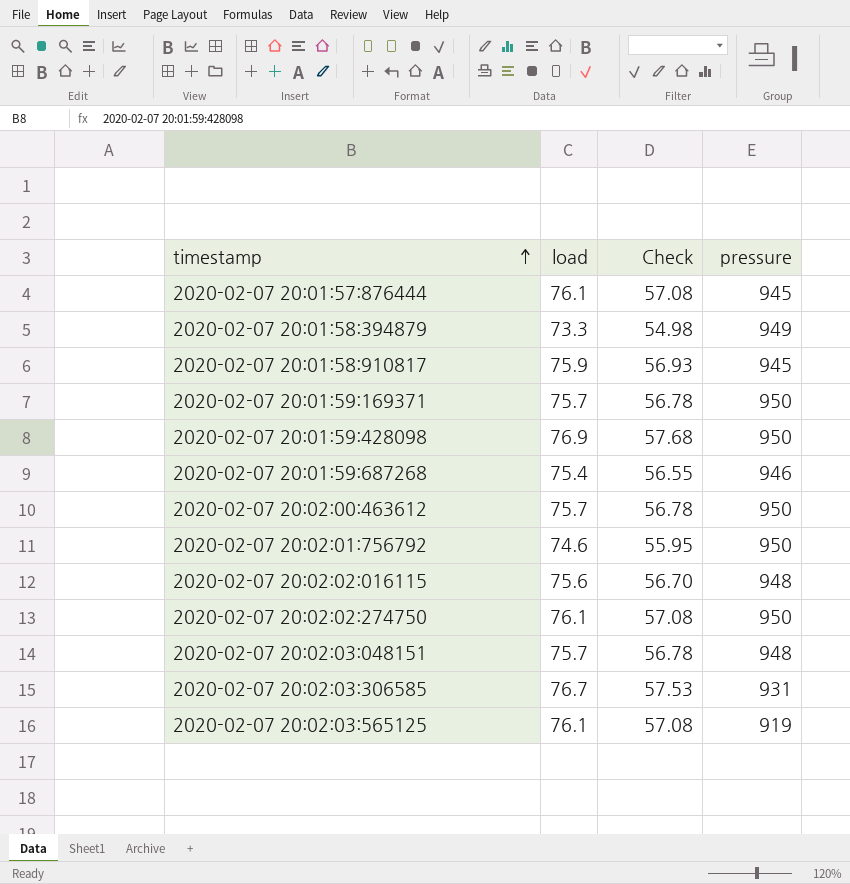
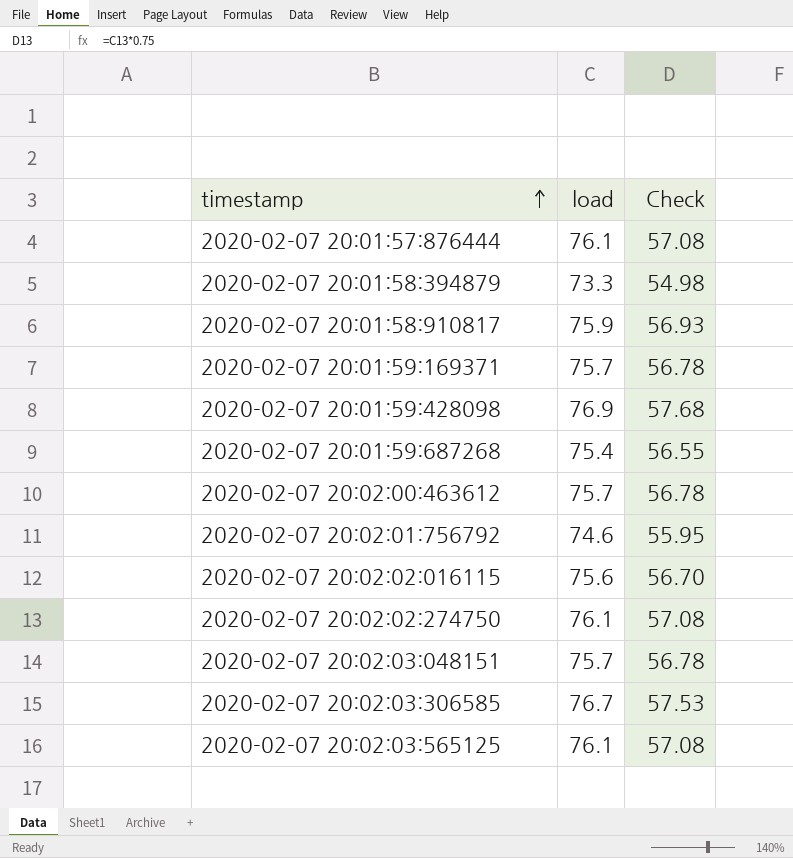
column pressure | position: 4 -> none

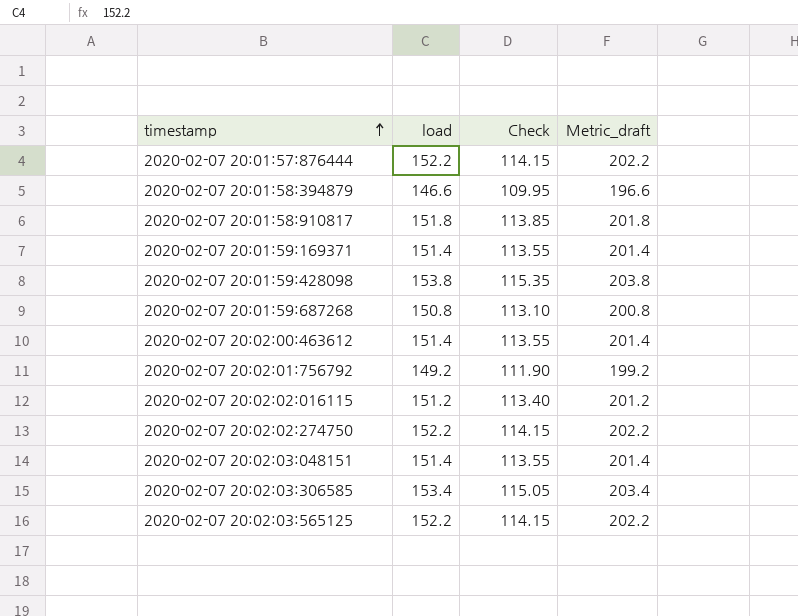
column Metric_draft | formula: none -> [load] + 50
2020-02-07 20:01:57:876444 | load: 76.1 -> 152.2
2020-02-07 20:01:57:876444 | Check: 57.08 -> 114.15
2020-02-07 20:01:58:394879 | load: 73.3 -> 146.6
2020-02-07 20:01:58:394879 | Check: 54.98 -> 109.95
2020-02-07 20:01:58:910817 | load: 75.9 -> 151.8
2020-02-07 20:01:58:910817 | Check: 56.93 -> 113.85
2020-02-07 20:01:59:169371 | load: 75.7 -> 151.4
2020-02-07 20:01:59:169371 | Check: 56.78 -> 113.55
2020-02-07 20:01:59:428098 | load: 76.9 -> 153.8
2020-02-07 20:01:59:428098 | Check: 57.68 -> 115.35
2020-02-07 20:01:59:687268 | load: 75.4 -> 150.8
2020-02-07 20:01:59:687268 | Check: 56.55 -> 113.10
2020-02-07 20:02:00:463612 | load: 75.7 -> 151.4
2020-02-07 20:02:00:463612 | Check: 56.78 -> 113.55
2020-02-07 20:02:01:756792 | load: 74.6 -> 149.2
2020-02-07 20:02:01:756792 | Check: 55.95 -> 111.90
2020-02-07 20:02:02:016115 | load: 75.6 -> 151.2
2020-02-07 20:02:02:016115 | Check: 56.70 -> 113.40
2020-02-07 20:02:02:274750 | load: 76.1 -> 152.2
2020-02-07 20:02:02:274750 | Check: 57.08 -> 114.15
2020-02-07 20:02:03:048151 | load: 75.7 -> 151.4
2020-02-07 20:02:03:048151 | Check: 56.78 -> 113.55
2020-02-07 20:02:03:306585 | load: 76.7 -> 153.4
2020-02-07 20:02:03:306585 | Check: 57.53 -> 115.05
2020-02-07 20:02:03:565125 | load: 76.1 -> 152.2
2020-02-07 20:02:03:565125 | Check: 57.08 -> 114.15

